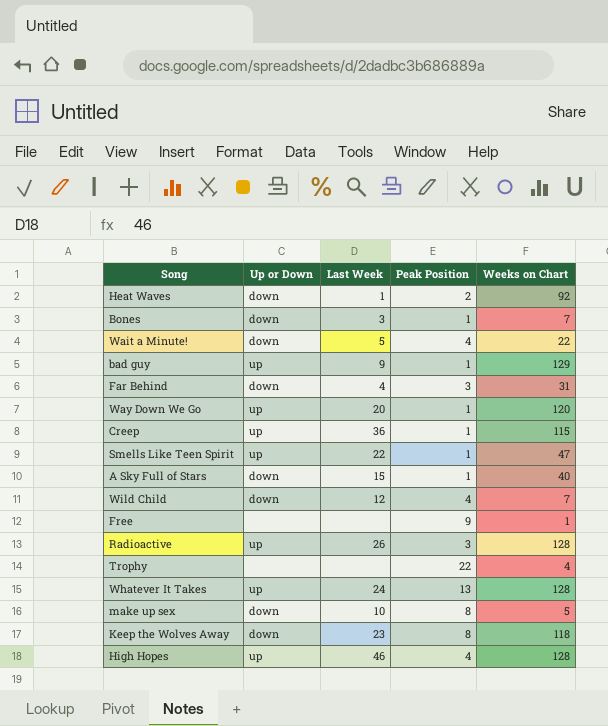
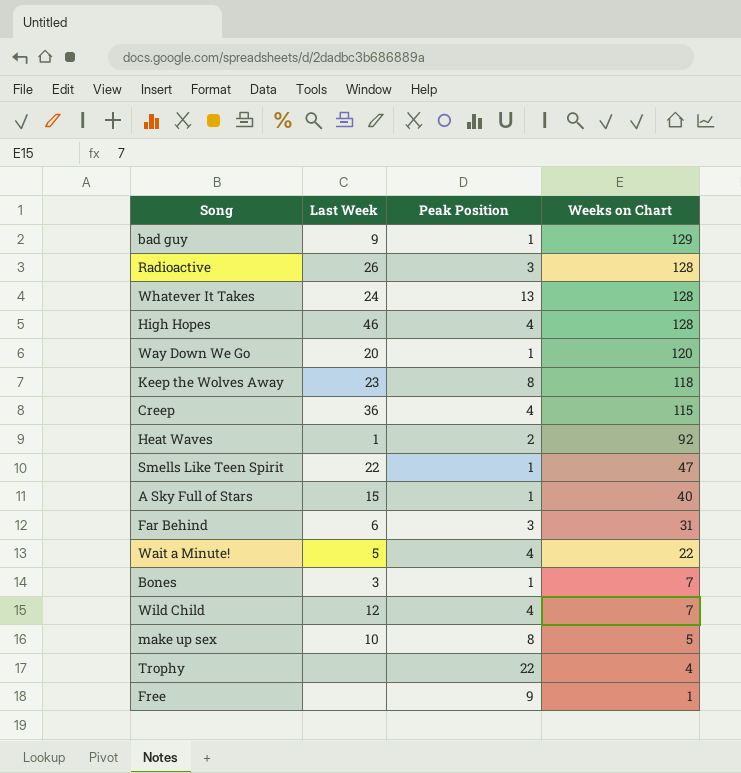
row order: none -> Weeks on Chart descending
column Up or Down | position: 2 -> none
Creep | Peak Position: 1 -> 4
Far Behind | Last Week: 4 -> 6

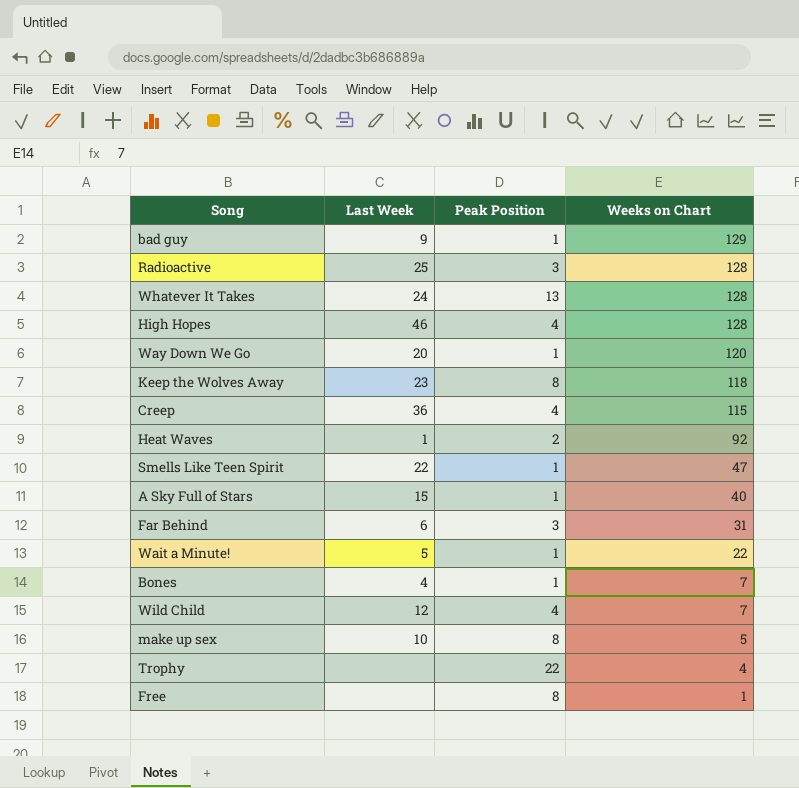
Radioactive | Last Week: 26 -> 25
Wait a Minute! | Peak Position: 4 -> 1
Bones | Last Week: 3 -> 4
Free | Peak Position: 9 -> 8

